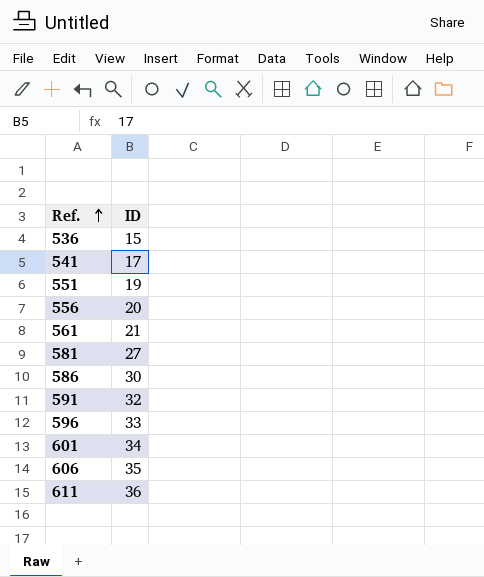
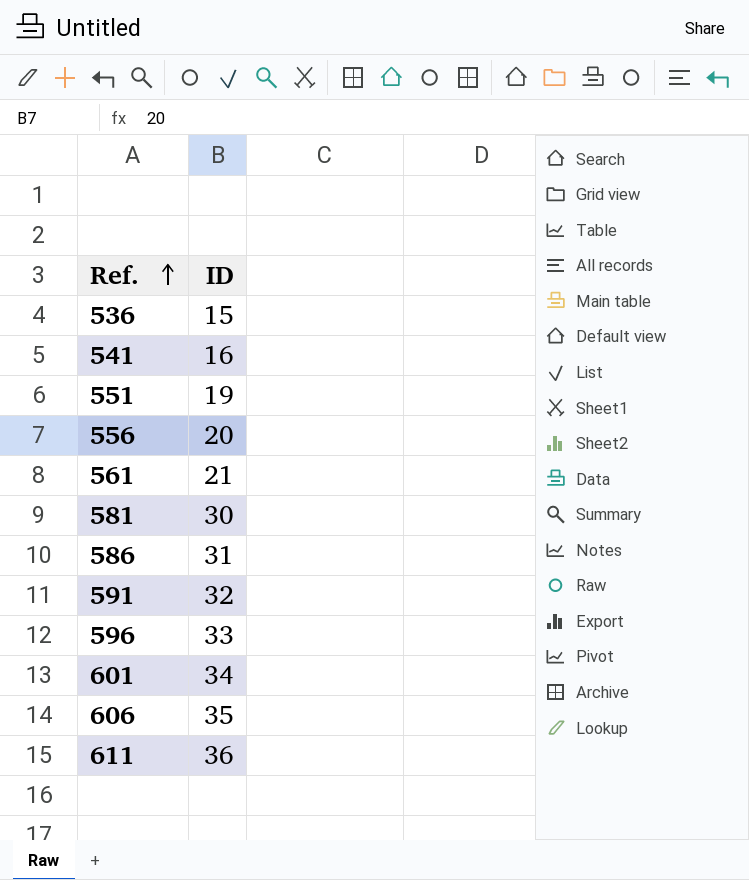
541 | ID: 17 -> 16
581 | ID: 27 -> 30
586 | ID: 30 -> 31

